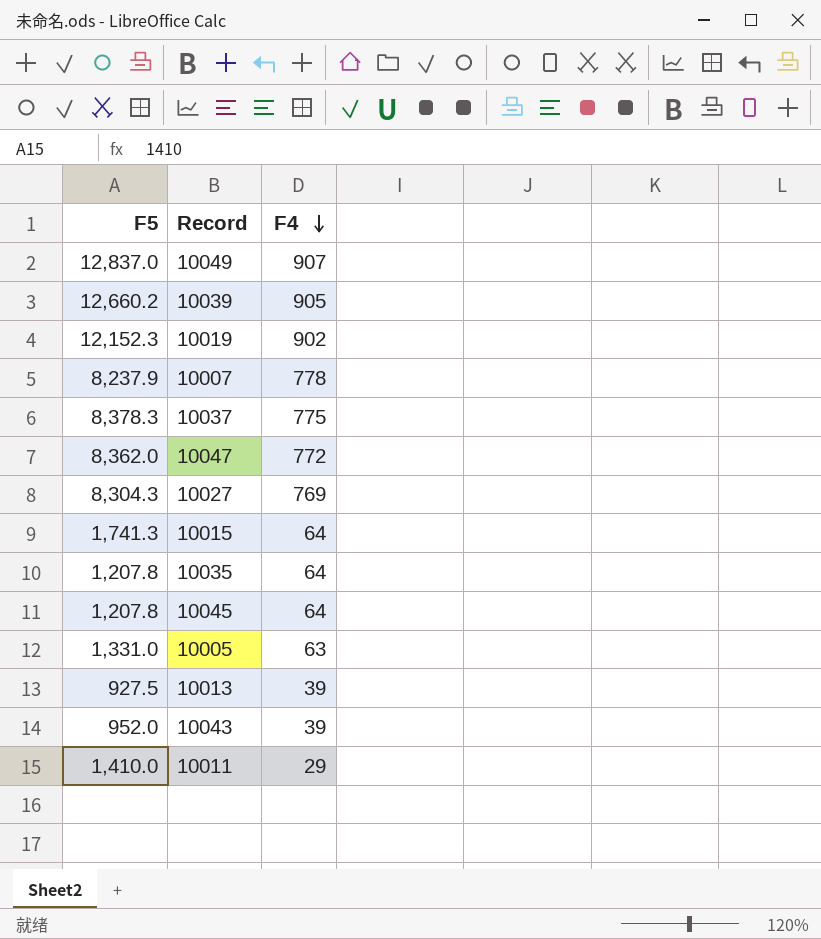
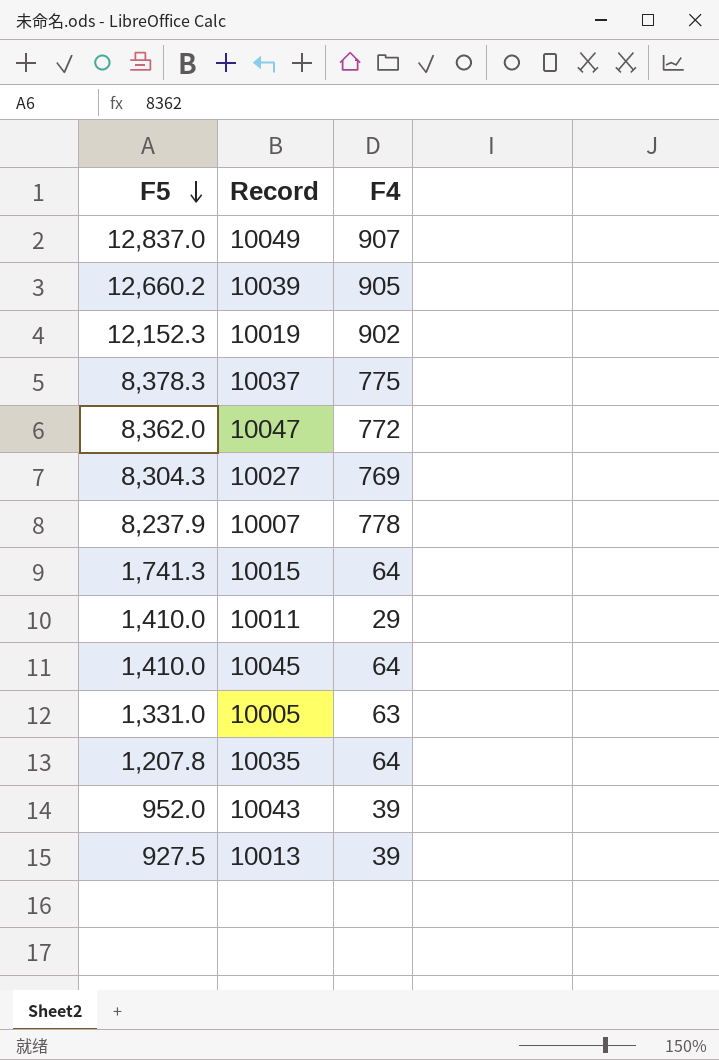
row order: F4 descending -> F5 descending
10045 | F5: 1,207.8 -> 1,410.0

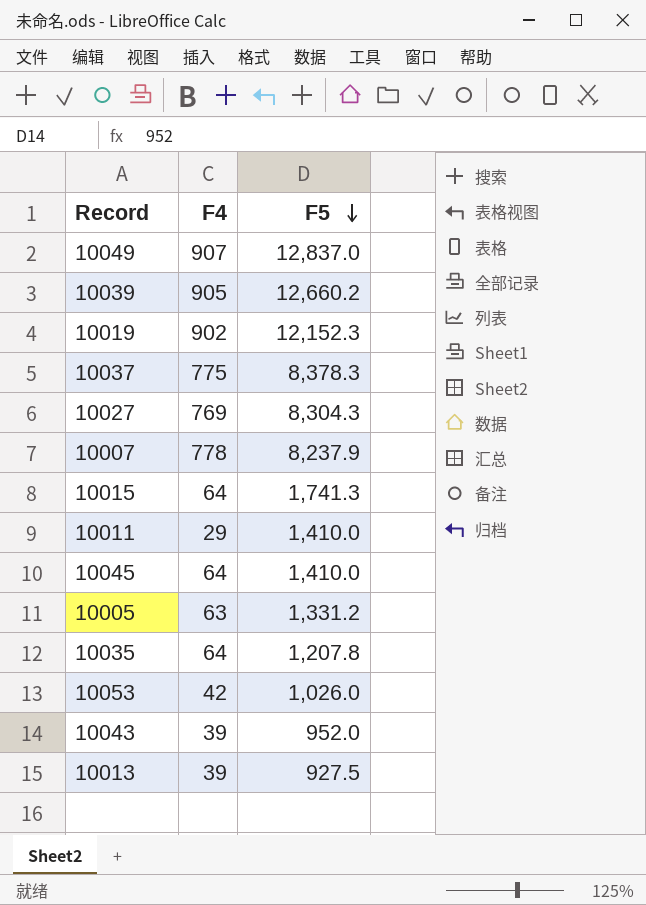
column F5 | position: 1 -> 3
row 10047: 8,362.0 | 772 -> none
10005 | F5: 1,331.0 -> 1,331.2
row 10053: none -> 42 | 1,026.0

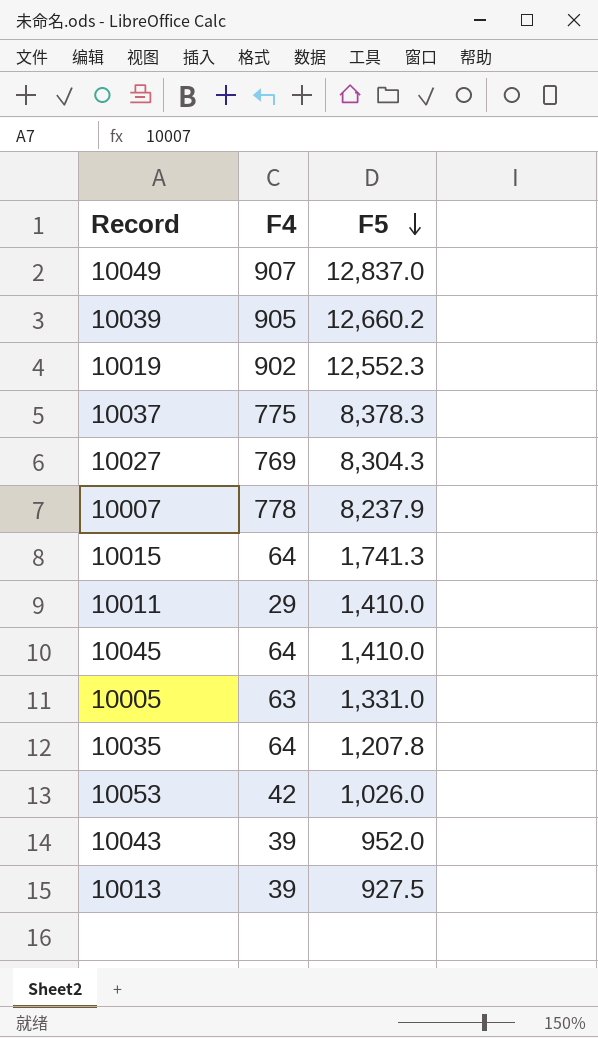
10019 | F5: 12,152.3 -> 12,552.3
10005 | F5: 1,331.2 -> 1,331.0

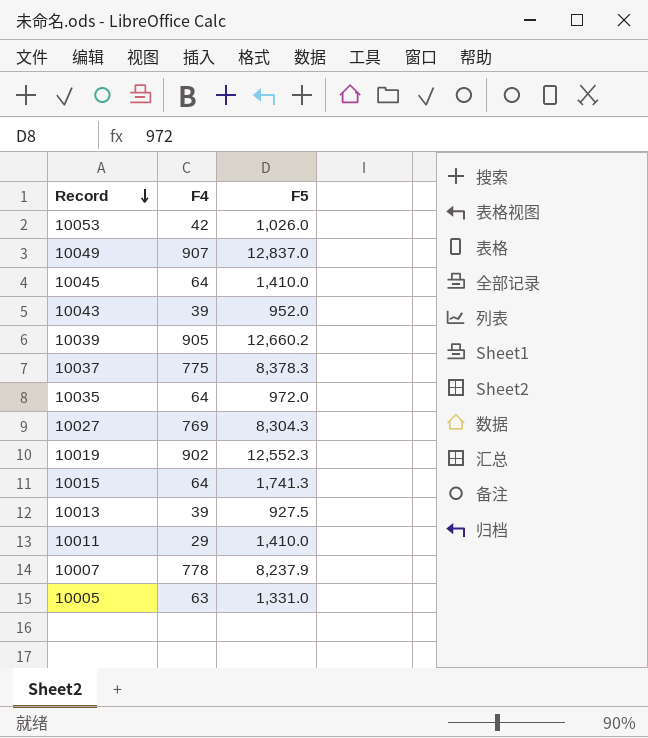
row order: F5 descending -> Record descending
10035 | F5: 1,207.8 -> 972.0

